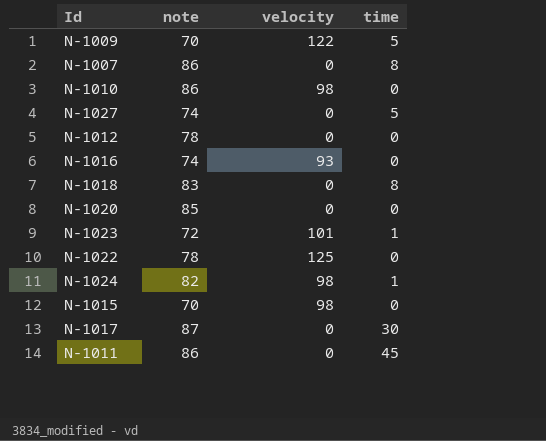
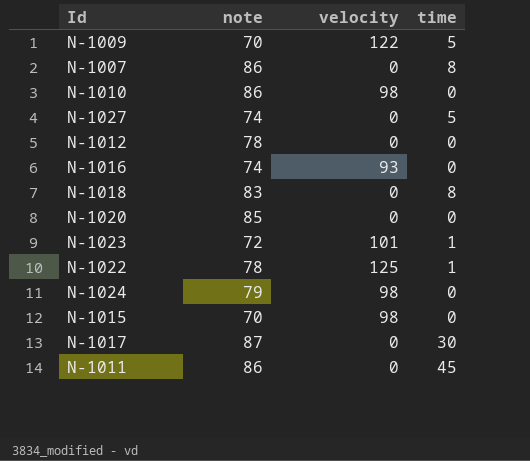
N-1022 | time: 0 -> 1
N-1024 | note: 82 -> 79
N-1024 | time: 1 -> 0

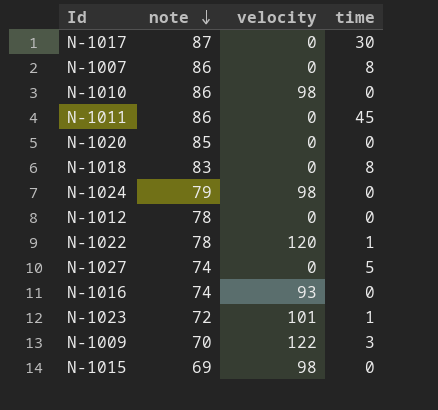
row order: none -> note descending
N-1022 | velocity: 125 -> 120
N-1009 | time: 5 -> 3
N-1015 | note: 70 -> 69

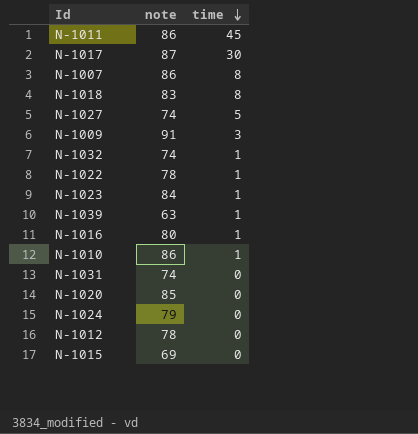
row order: note descending -> time descending
column velocity | position: 3 -> none
N-1009 | note: 70 -> 91
row N-1032: none -> 74 | 1
N-1023 | note: 72 -> 84
row N-1039: none -> 63 | 1
N-1016 | note: 74 -> 80
N-1016 | time: 0 -> 1
N-1010 | time: 0 -> 1
row N-1031: none -> 74 | 0

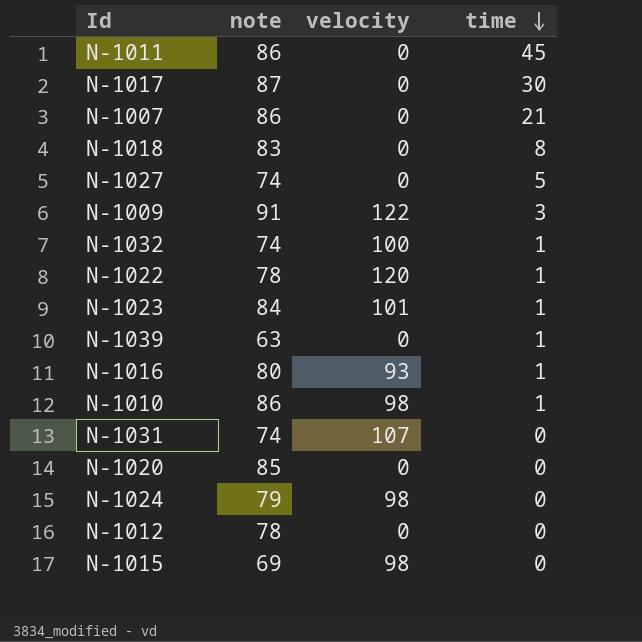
column velocity | position: none -> 3
N-1007 | time: 8 -> 21

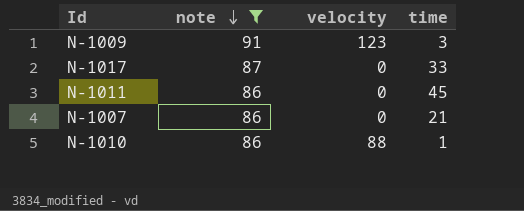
filter: none -> note >= 86
row order: time descending -> note descending
N-1009 | velocity: 122 -> 123
N-1017 | time: 30 -> 33
N-1010 | velocity: 98 -> 88

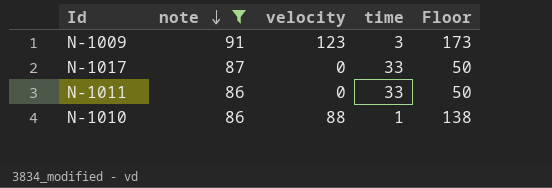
column Floor | formula: none -> [velocity] + 50
row N-1007: 86 | 0 | 21 -> none
N-1011 | time: 45 -> 33

